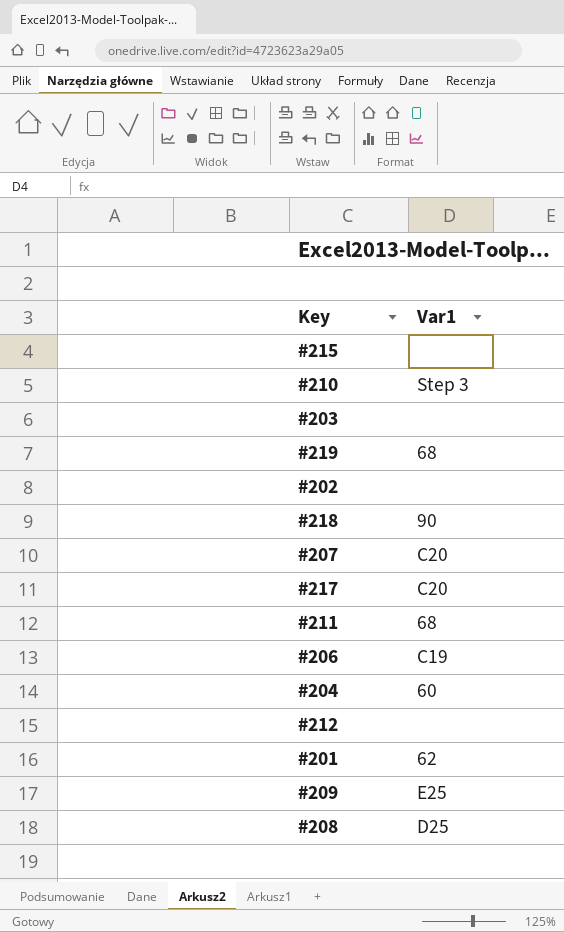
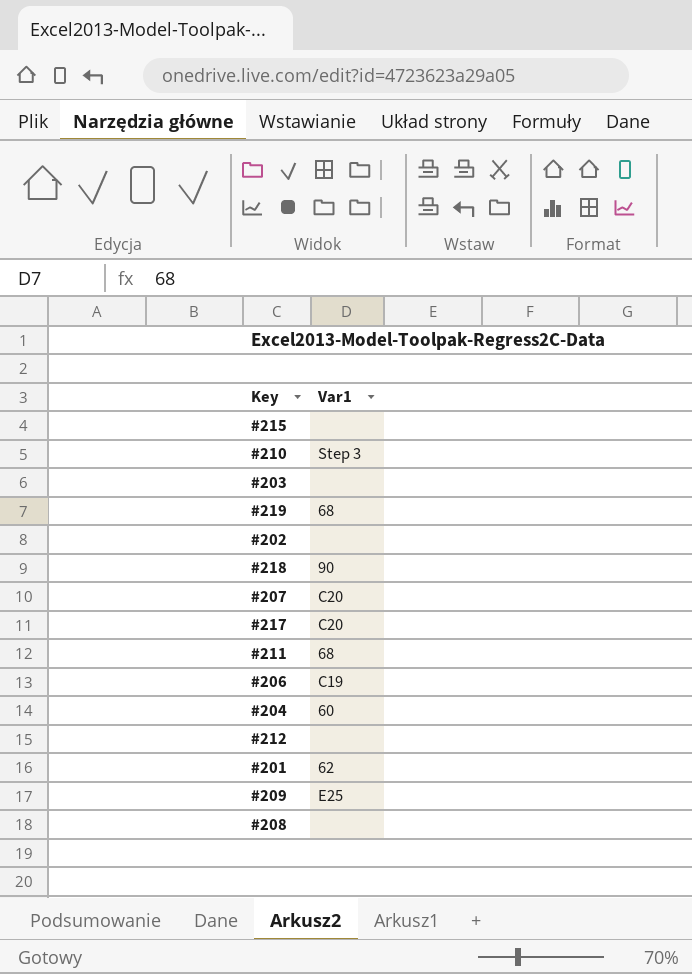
#208 | Var1: D25 -> none

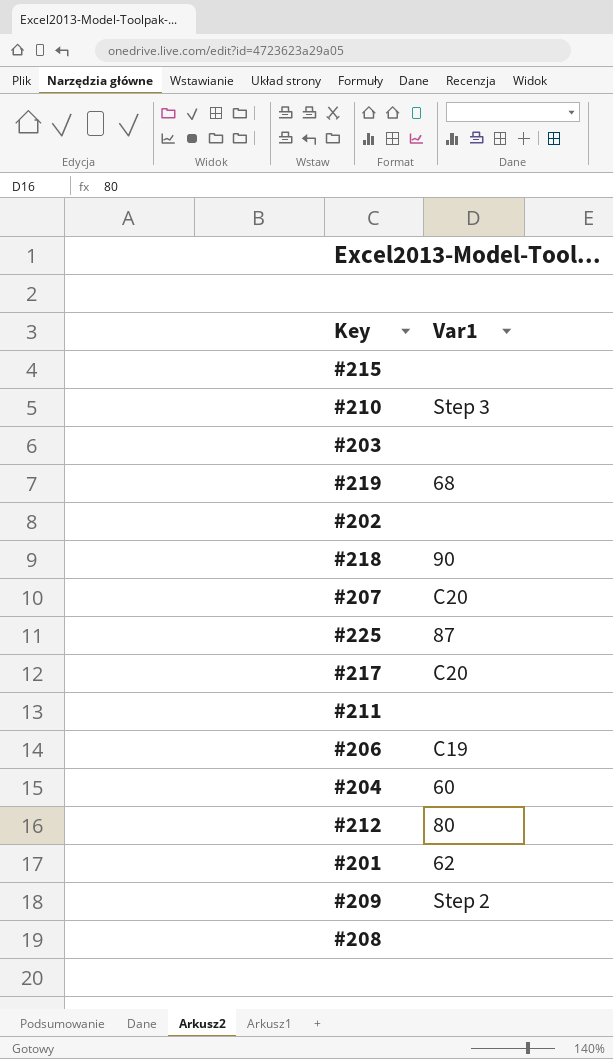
row #225: none -> 87
#211 | Var1: 68 -> none
#212 | Var1: none -> 80
#209 | Var1: E25 -> Step 2

